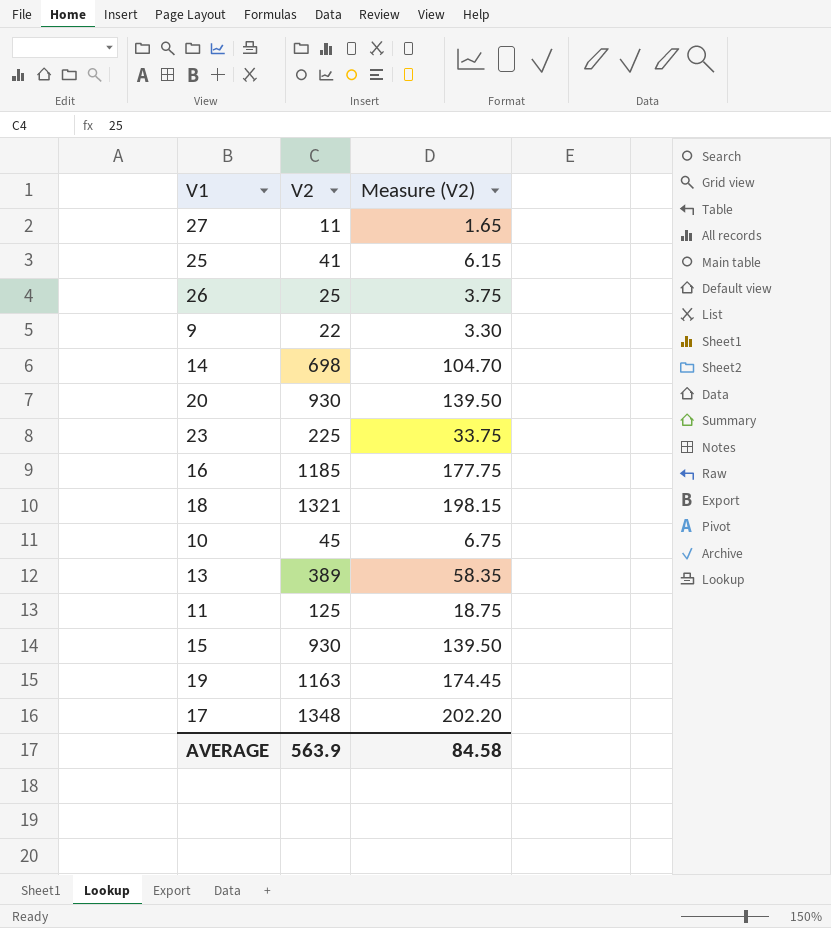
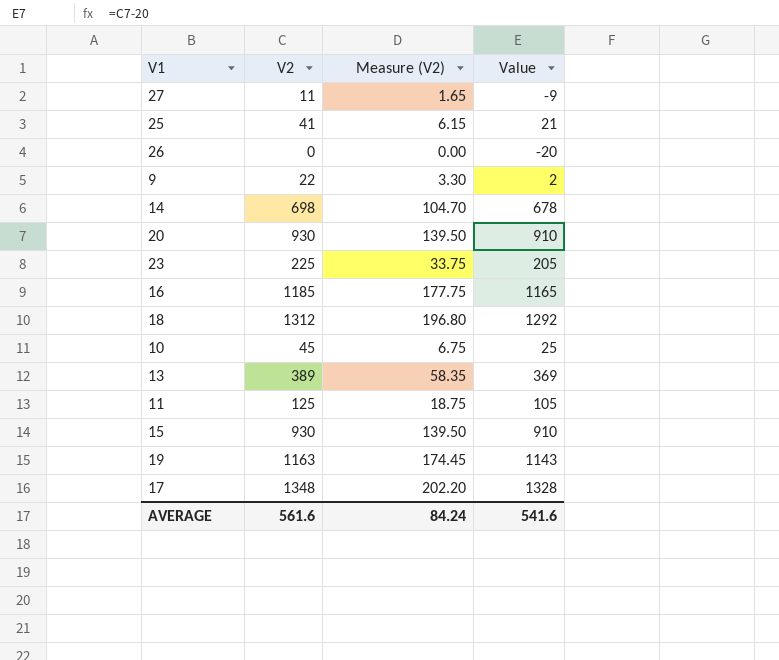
column Value | formula: none -> [V2] - 20
26 | V2: 25 -> 0
26 | Measure (V2): 3.75 -> 0.00
18 | V2: 1321 -> 1312
18 | Measure (V2): 198.15 -> 196.80
AVERAGE | V2: 563.9 -> 561.6
AVERAGE | Measure (V2): 84.58 -> 84.24

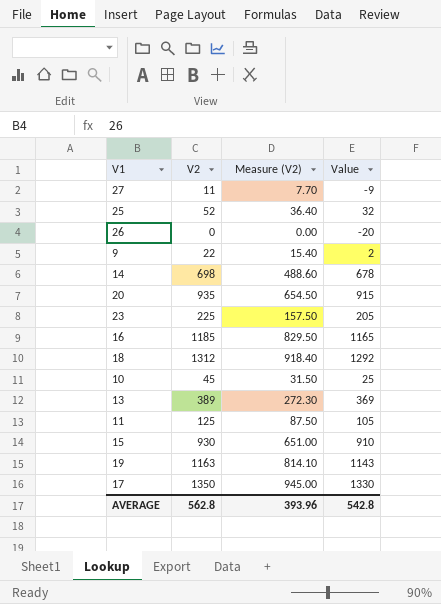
column Measure (V2) | formula: [V2] * 0.15 -> [V2] * 0.7
25 | V2: 41 -> 52
25 | Value: 21 -> 32
20 | V2: 930 -> 935
20 | Value: 910 -> 915
17 | V2: 1348 -> 1350
17 | Value: 1328 -> 1330
AVERAGE | V2: 561.6 -> 562.8
AVERAGE | Measure (V2): 84.24 -> 393.96
AVERAGE | Value: 541.6 -> 542.8

